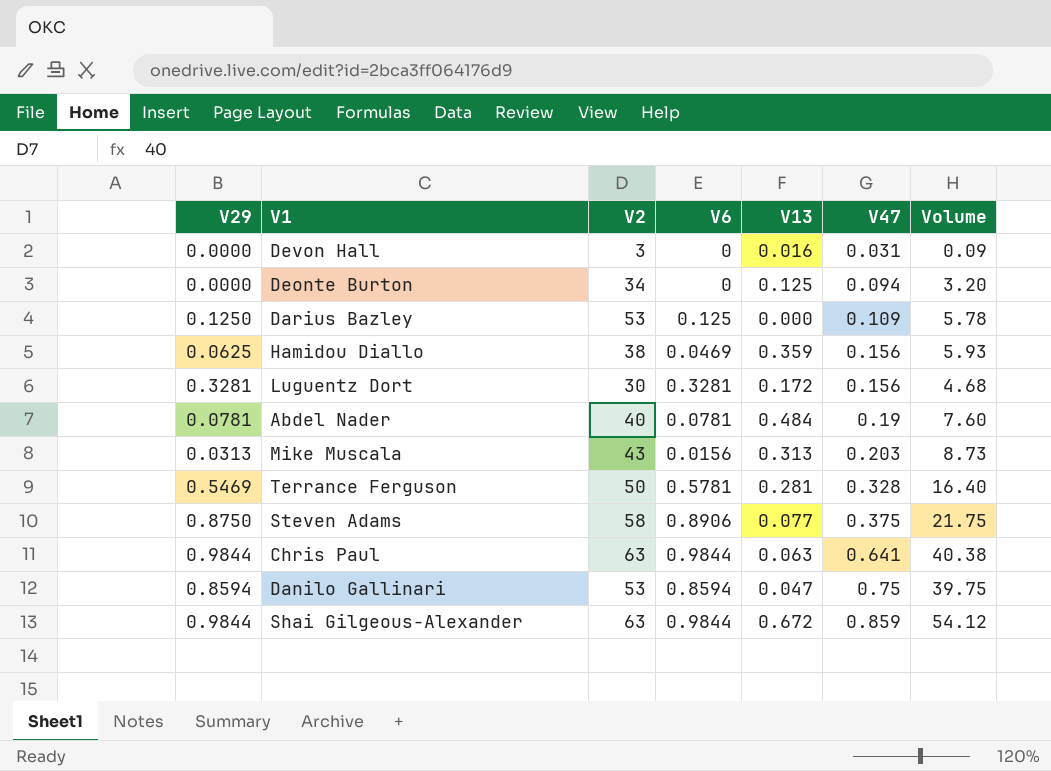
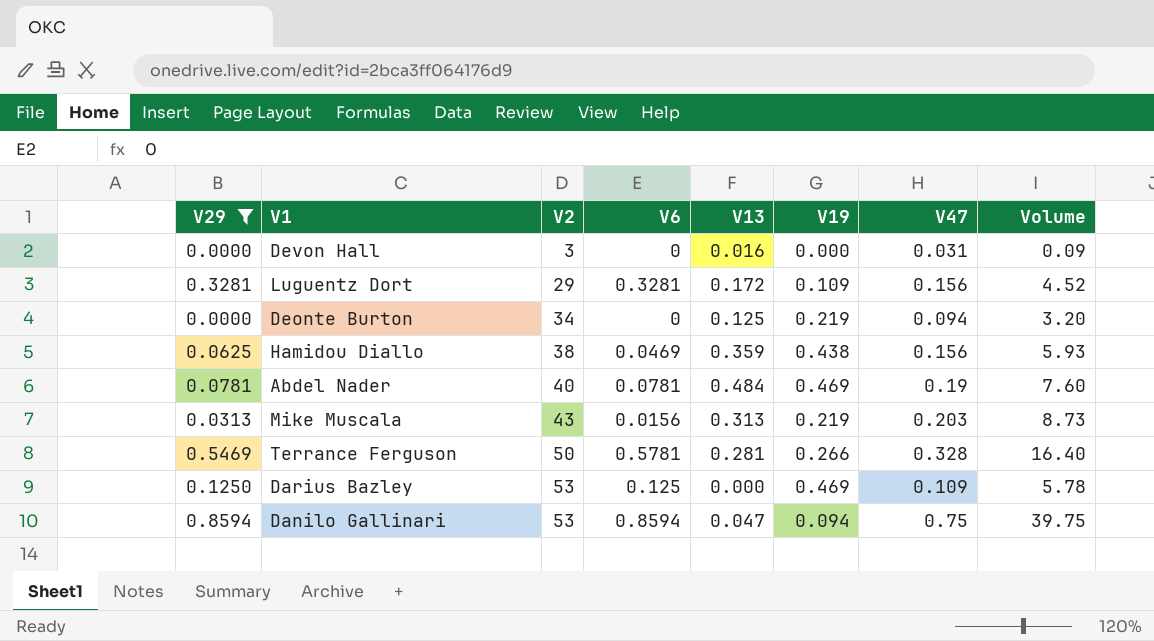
filter: none -> V29 <= 0.8594
row order: V47 ascending -> V2 ascending
column V19 | position: none -> 6
Luguentz Dort | V2: 30 -> 29
Luguentz Dort | Volume: 4.68 -> 4.52

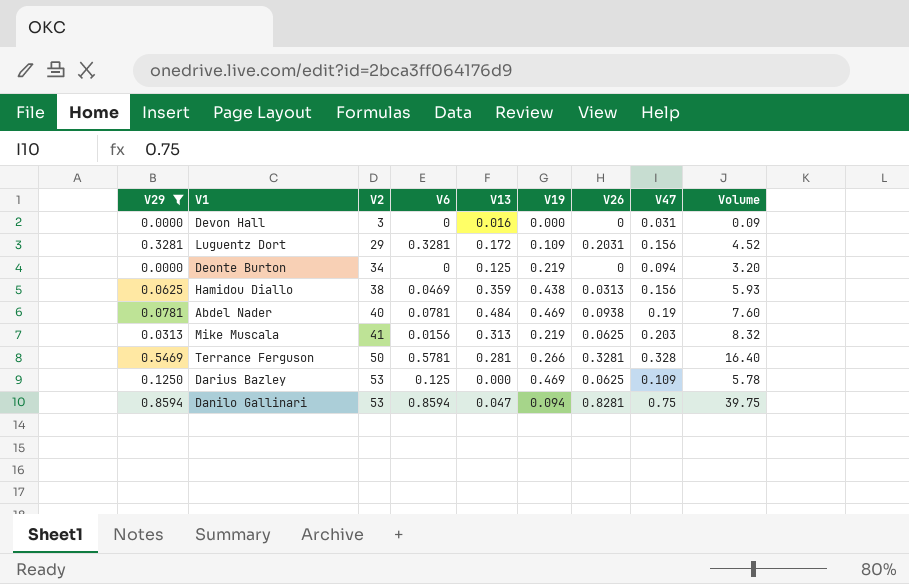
column V26 | position: none -> 7
Mike Muscala | V2: 43 -> 41
Mike Muscala | Volume: 8.73 -> 8.32

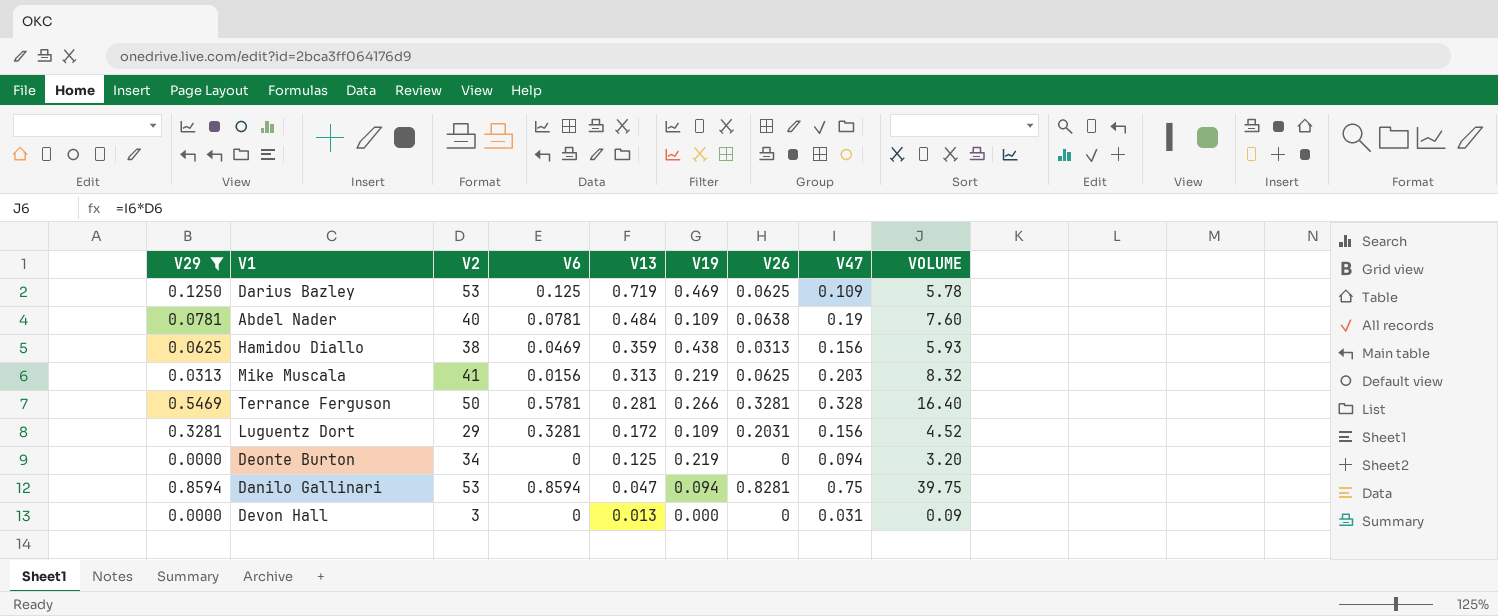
row order: V2 ascending -> V13 descending
column name: Volume -> VOLUME
Darius Bazley | V13: 0.000 -> 0.719
Abdel Nader | V19: 0.469 -> 0.109
Abdel Nader | V26: 0.0938 -> 0.0638
Devon Hall | V13: 0.016 -> 0.013

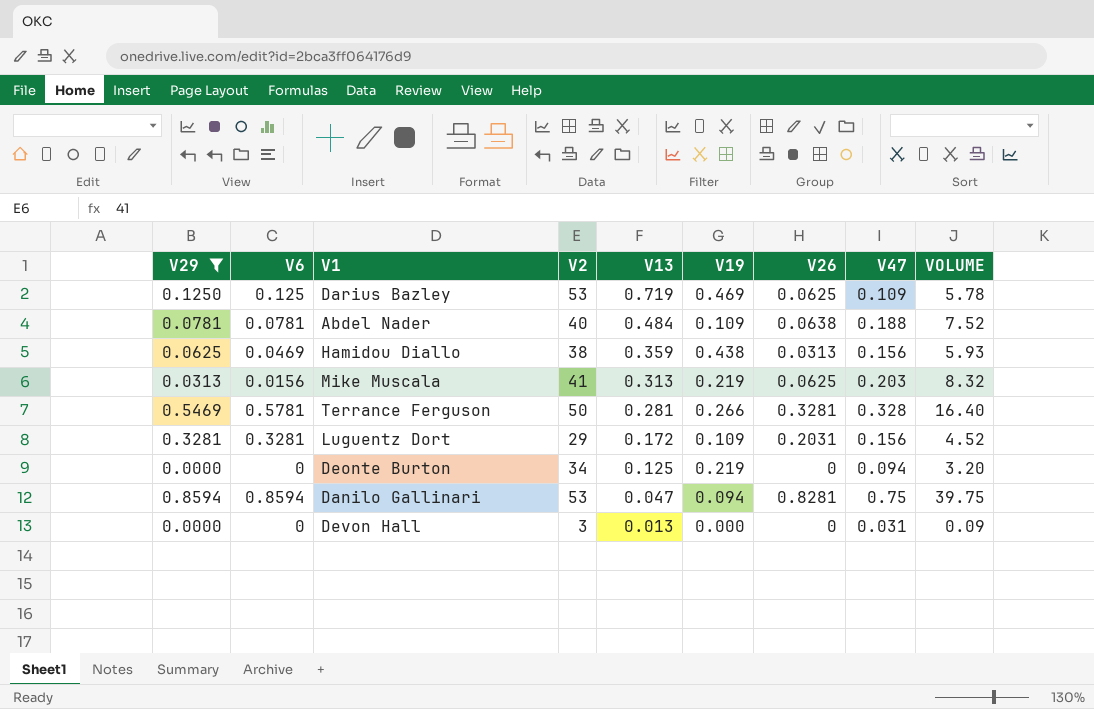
column V6 | position: 4 -> 2
Abdel Nader | V47: 0.19 -> 0.188
Abdel Nader | VOLUME: 7.60 -> 7.52

